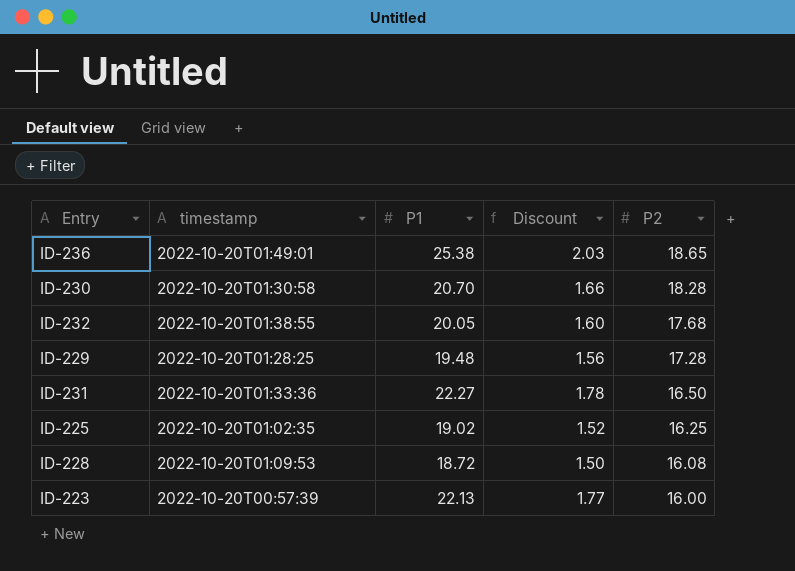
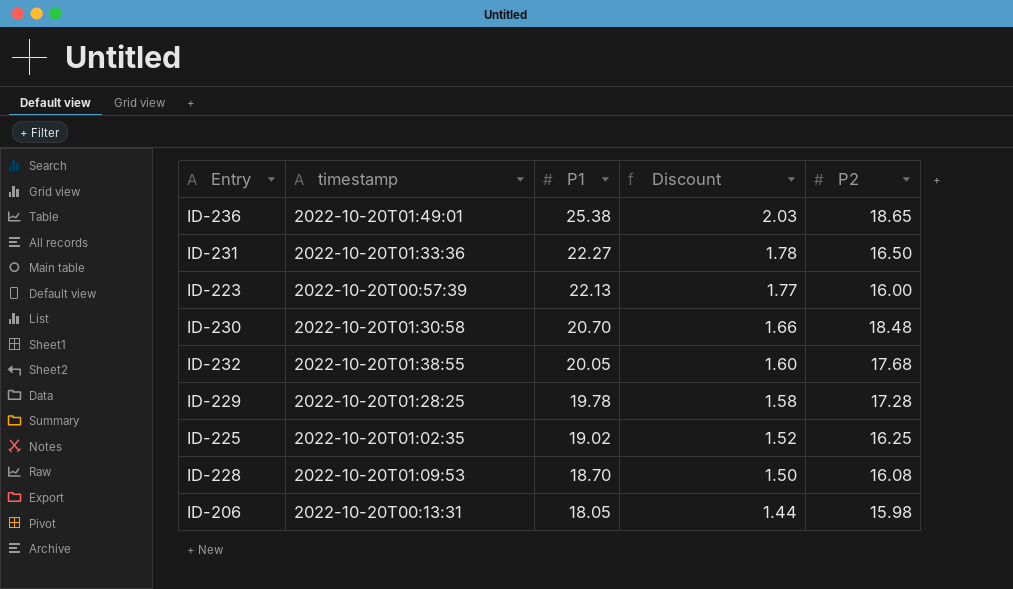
row order: P2 descending -> P1 descending
ID-230 | P2: 18.28 -> 18.48
ID-229 | P1: 19.48 -> 19.78
ID-229 | Discount: 1.56 -> 1.58
ID-228 | P1: 18.72 -> 18.70
row ID-206: none -> 2022-10-20T00:13:31 | 18.05 | 1.44 | 15.98

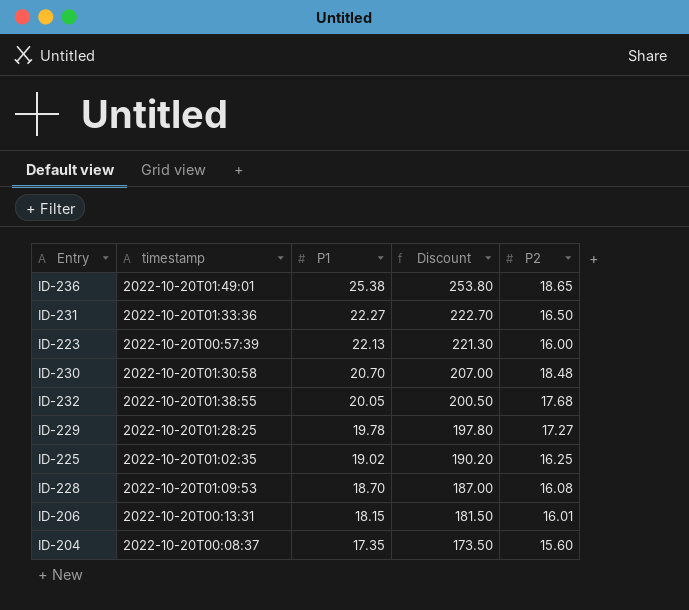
column Discount | formula: [P1] * 0.08 -> [P1] * 10
ID-229 | P2: 17.28 -> 17.27
ID-206 | P1: 18.05 -> 18.15
ID-206 | P2: 15.98 -> 16.01
row ID-204: none -> 2022-10-20T00:08:37 | 17.35 | 173.50 | 15.60

